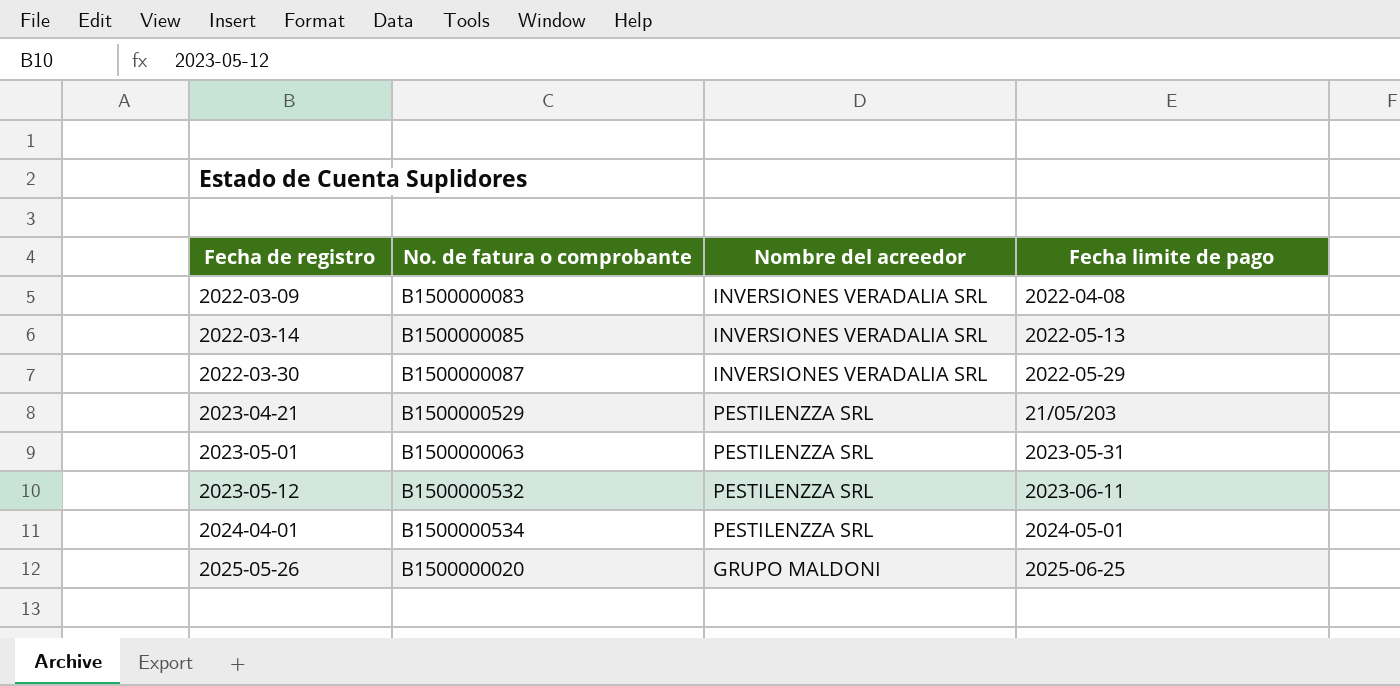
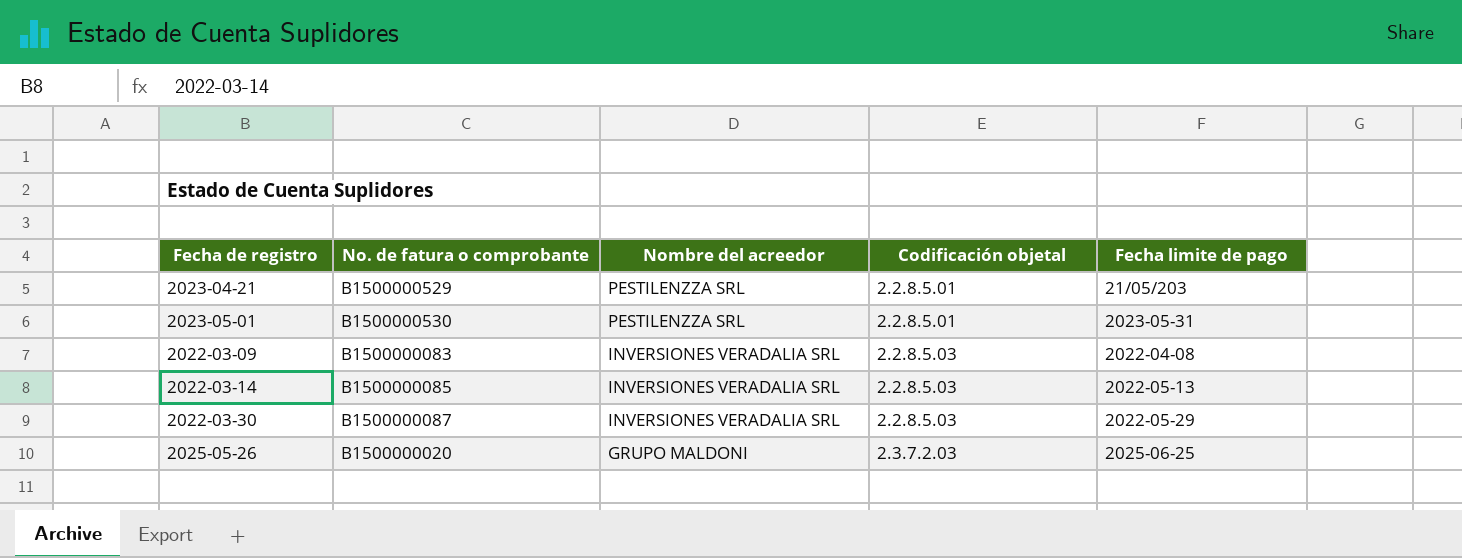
row order: Fecha de registro ascending -> Nombre del acreedor descending
column Codificación objetal | position: none -> 4
row 2023-05-12: B1500000532 | PESTILENZZA SRL | 2023-06-11 -> none
row 2024-04-01: B1500000534 | PESTILENZZA SRL | 2024-05-01 -> none
2023-05-01 | No. de fatura o comprobante: B1500000063 -> B1500000530

